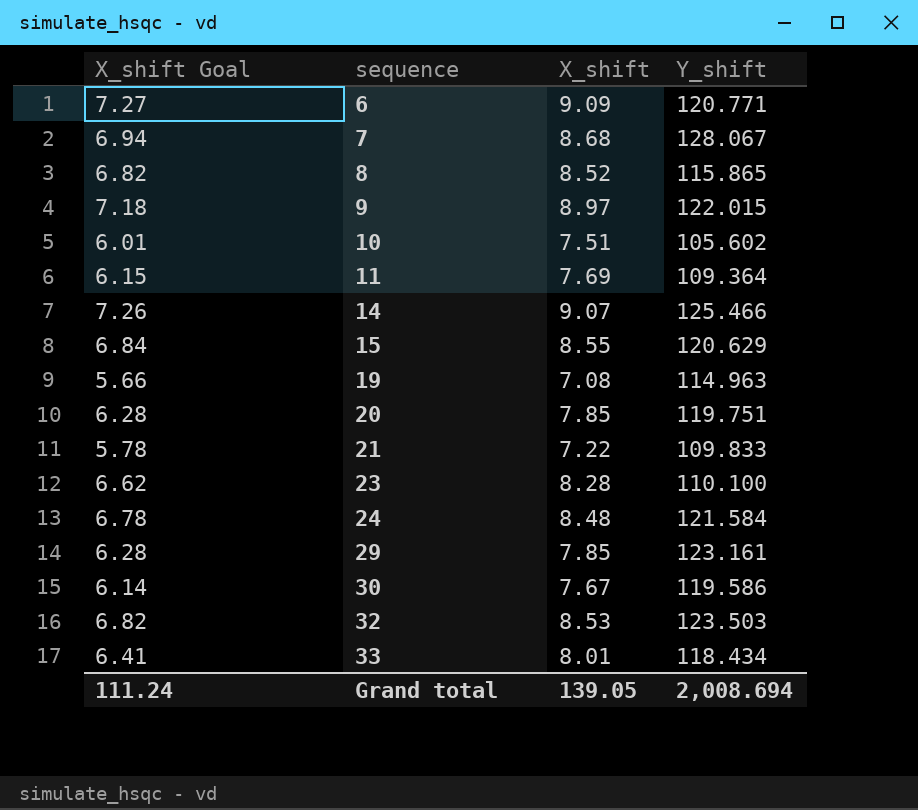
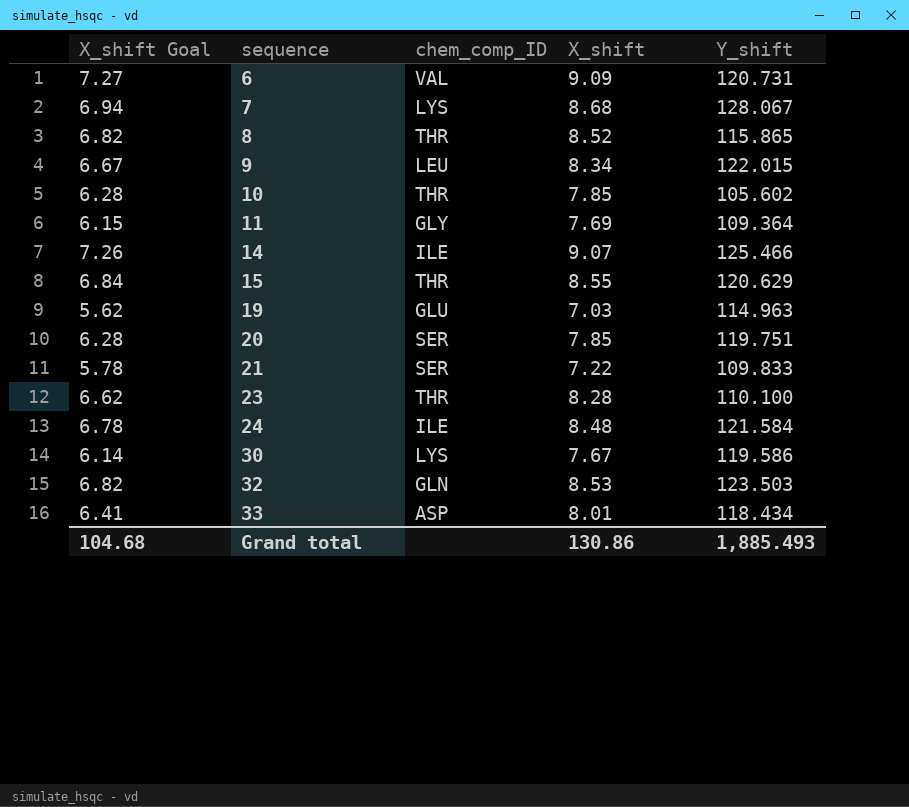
column chem_comp_ID | position: none -> 3
row 29: 6.28 | 7.85 | 123.161 -> none
6 | Y_shift: 120.771 -> 120.731
9 | X_shift Goal: 7.18 -> 6.67
9 | X_shift: 8.97 -> 8.34
10 | X_shift Goal: 6.01 -> 6.28
10 | X_shift: 7.51 -> 7.85
19 | X_shift Goal: 5.66 -> 5.62
19 | X_shift: 7.08 -> 7.03
Grand total | X_shift Goal: 111.24 -> 104.68
Grand total | X_shift: 139.05 -> 130.86
Grand total | Y_shift: 2,008.694 -> 1,885.493

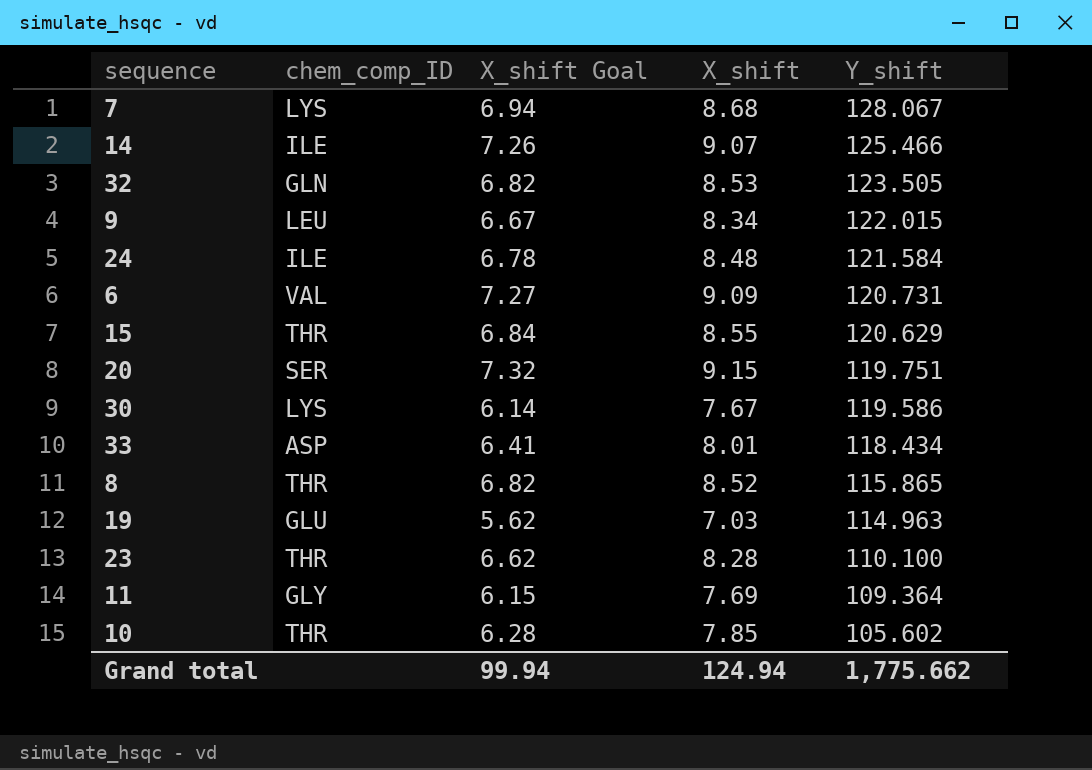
row order: sequence ascending -> Y_shift descending
column X_shift Goal | position: 1 -> 3
row 21: 5.78 | SER | 7.22 | 109.833 -> none
32 | Y_shift: 123.503 -> 123.505
20 | X_shift Goal: 6.28 -> 7.32
20 | X_shift: 7.85 -> 9.15
Grand total | X_shift Goal: 104.68 -> 99.94
Grand total | X_shift: 130.86 -> 124.94
Grand total | Y_shift: 1,885.493 -> 1,775.662

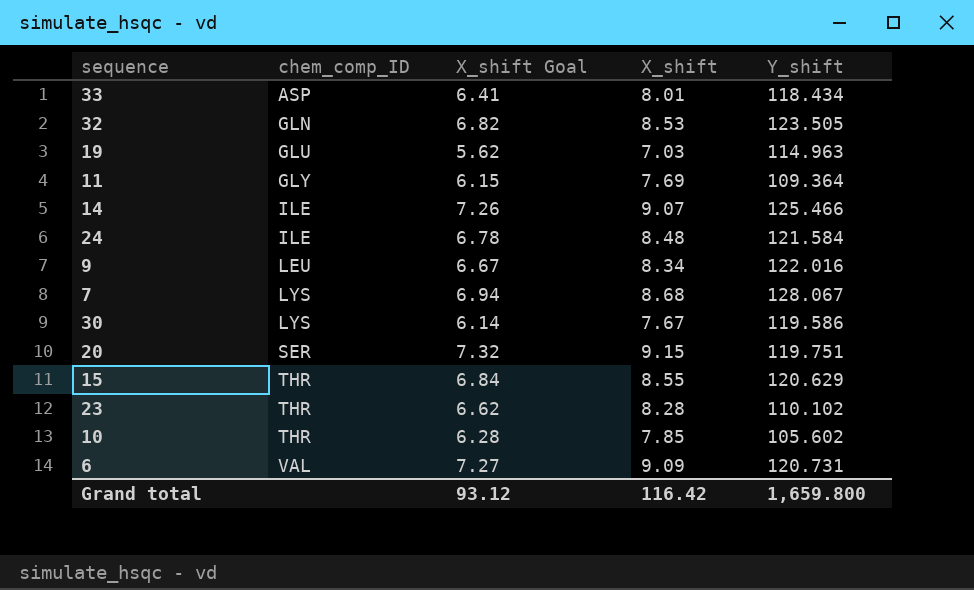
row order: Y_shift descending -> chem_comp_ID ascending
row 8: THR | 6.82 | 8.52 | 115.865 -> none
9 | Y_shift: 122.015 -> 122.016
23 | Y_shift: 110.100 -> 110.102
Grand total | X_shift Goal: 99.94 -> 93.12
Grand total | X_shift: 124.94 -> 116.42
Grand total | Y_shift: 1,775.662 -> 1,659.800

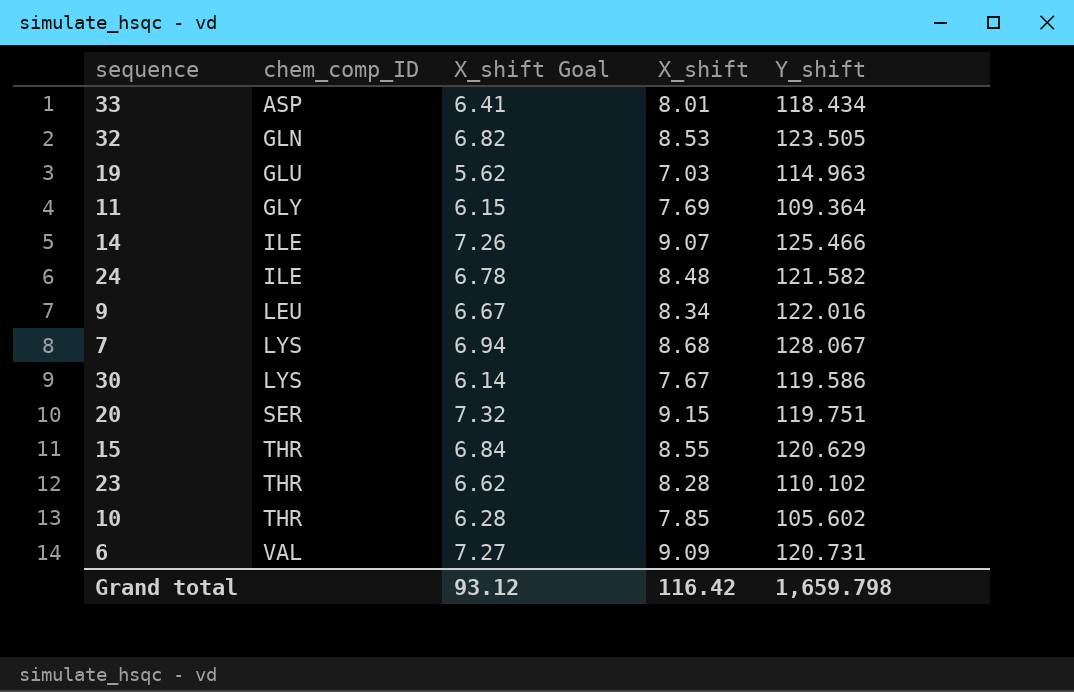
24 | Y_shift: 121.584 -> 121.582
Grand total | Y_shift: 1,659.800 -> 1,659.798

